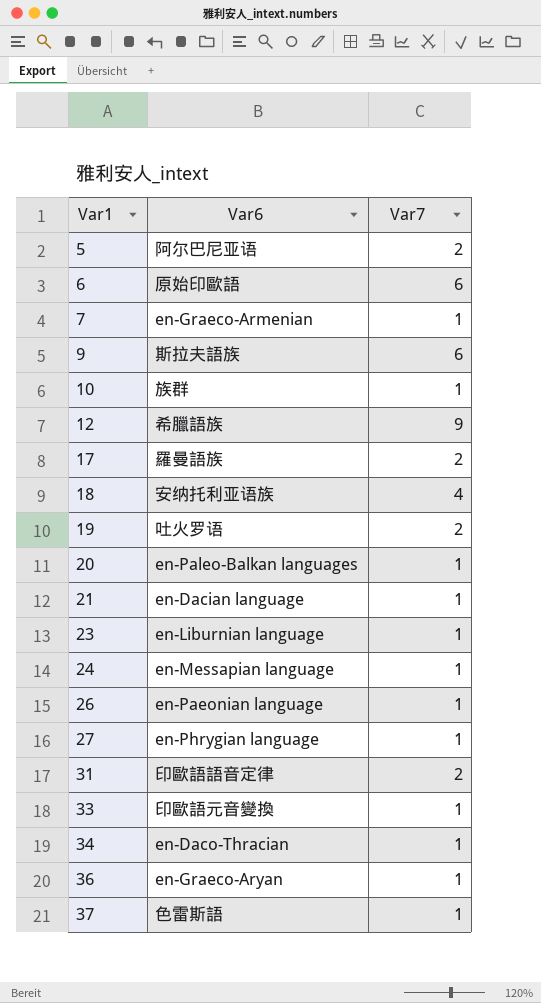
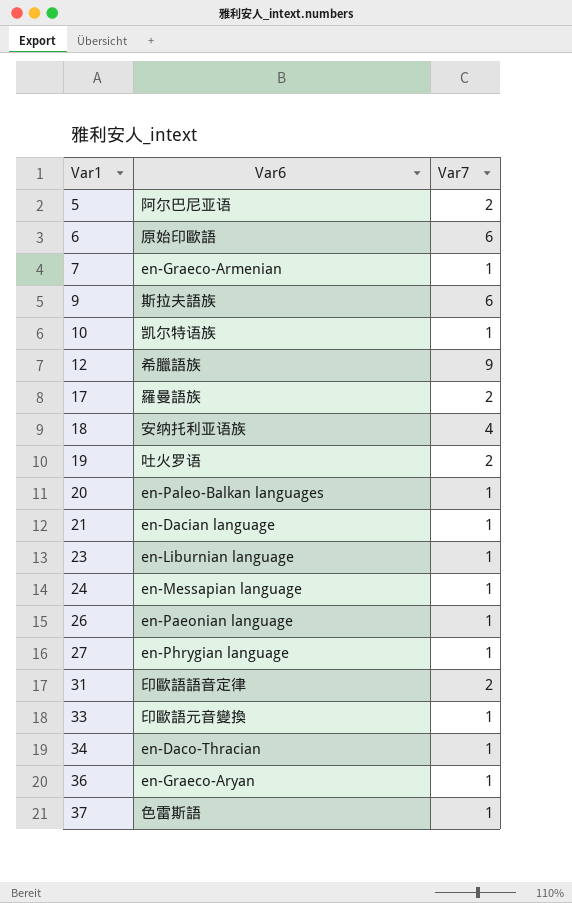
10 | Var6: 族群 -> 凯尔特语族

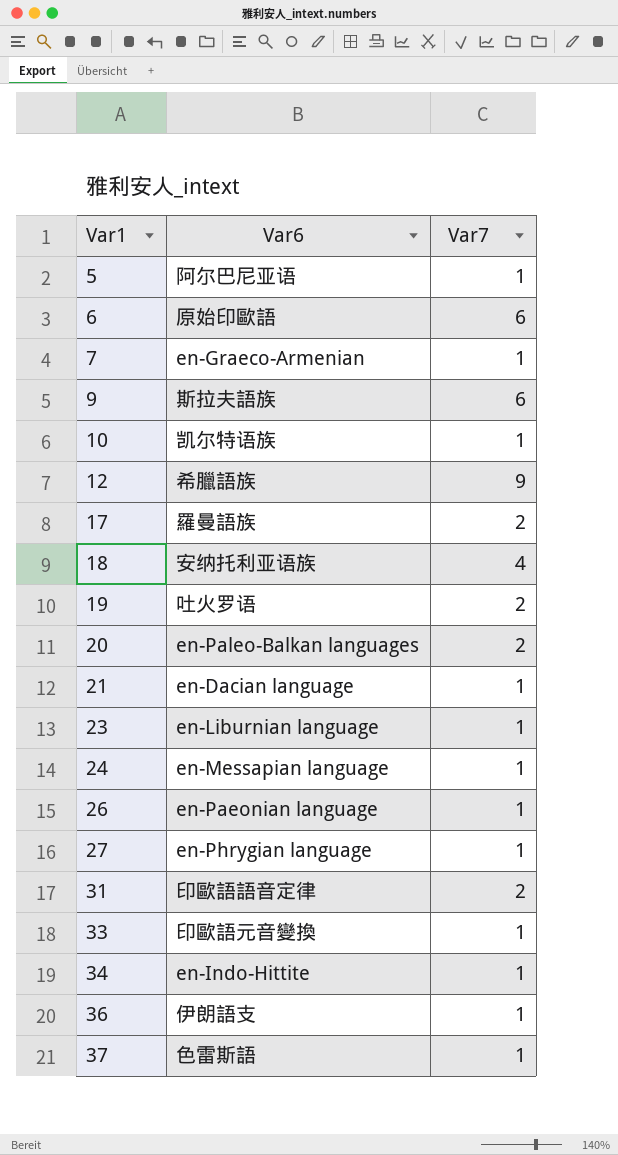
5 | Var7: 2 -> 1
20 | Var7: 1 -> 2
34 | Var6: en-Daco-Thracian -> en-Indo-Hittite
36 | Var6: en-Graeco-Aryan -> 伊朗語支

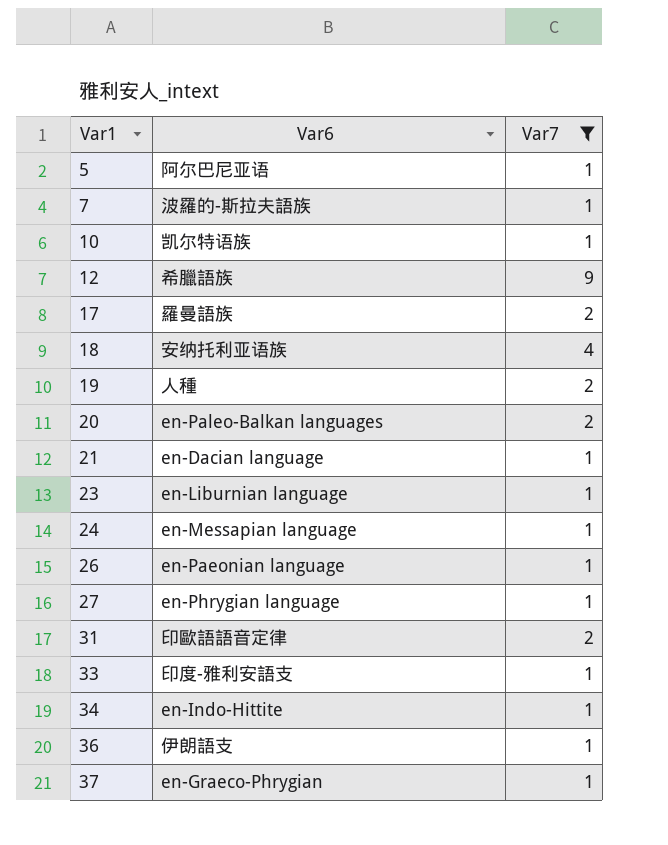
filter: none -> Var7 != 6
7 | Var6: en-Graeco-Armenian -> 波羅的-斯拉夫語族
19 | Var6: 吐火罗语 -> 人種
33 | Var6: 印歐語元音變換 -> 印度-雅利安語支
37 | Var6: 色雷斯語 -> en-Graeco-Phrygian

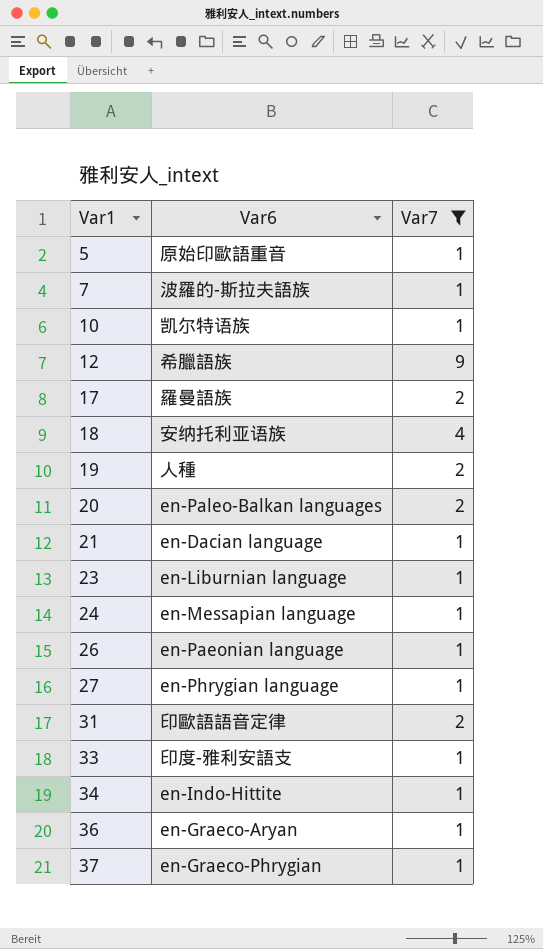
5 | Var6: 阿尔巴尼亚语 -> 原始印歐語重音
36 | Var6: 伊朗語支 -> en-Graeco-Aryan

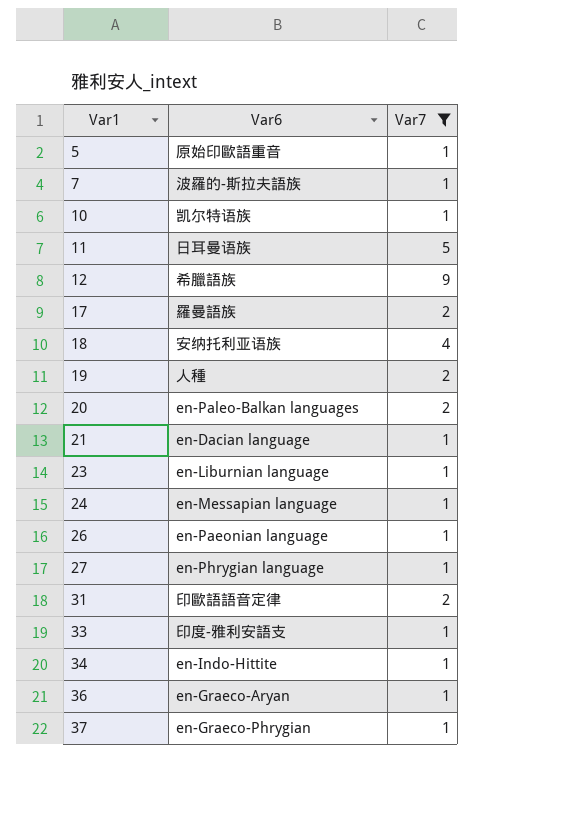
row 11: none -> 日耳曼语族 | 5

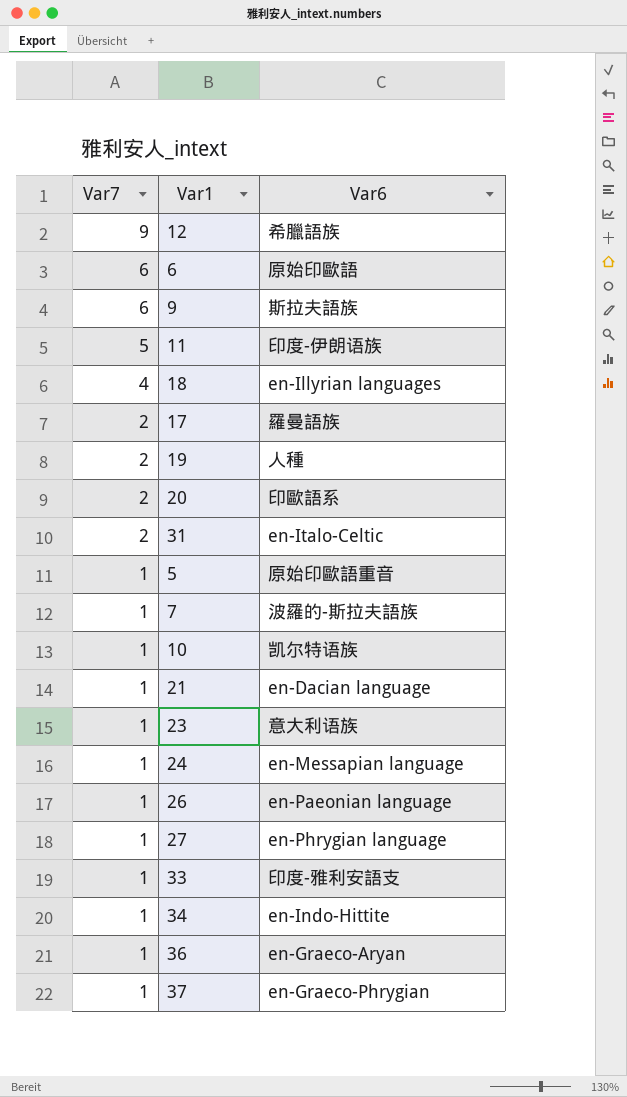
filter: Var7 != 6 -> none
row order: Var1 ascending -> Var7 descending
column Var7 | position: 3 -> 1
11 | Var6: 日耳曼语族 -> 印度-伊朗语族
18 | Var6: 安纳托利亚语族 -> en-Illyrian languages
20 | Var6: en-Paleo-Balkan languages -> 印歐語系
31 | Var6: 印歐語語音定律 -> en-Italo-Celtic
23 | Var6: en-Liburnian language -> 意大利语族

